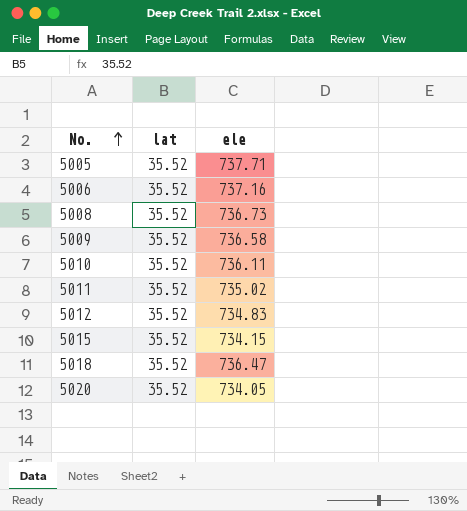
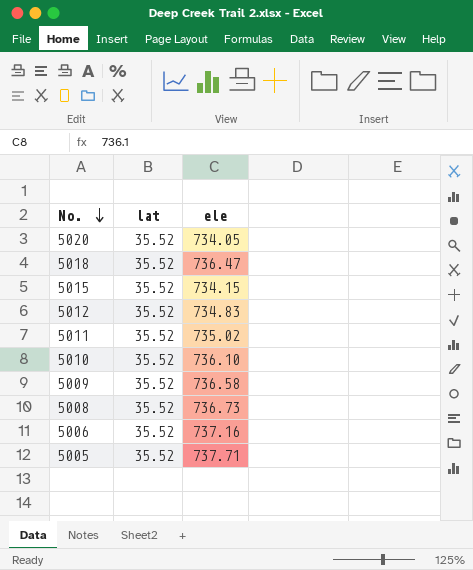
row order: No. ascending -> No. descending
5010 | ele: 736.11 -> 736.10

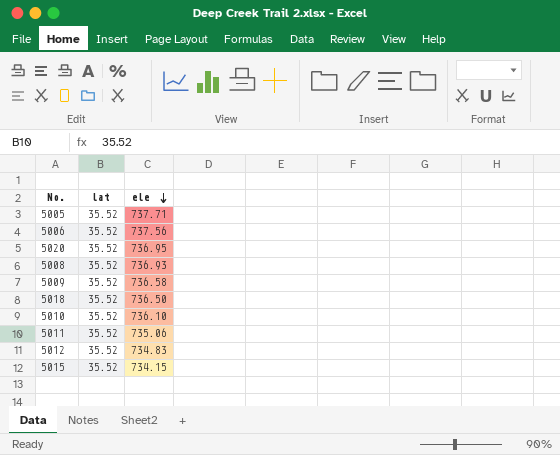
row order: No. descending -> ele descending
5006 | ele: 737.16 -> 737.56
5020 | ele: 734.05 -> 736.95
5008 | ele: 736.73 -> 736.93
5018 | ele: 736.47 -> 736.50
5011 | ele: 735.02 -> 735.06

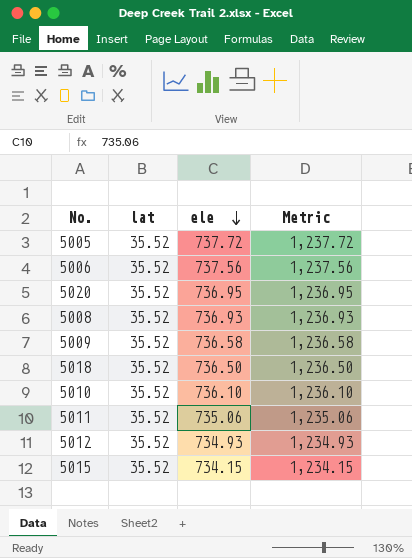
column Metric | formula: none -> [ele] + 500
5005 | ele: 737.71 -> 737.72
5012 | ele: 734.83 -> 734.93

